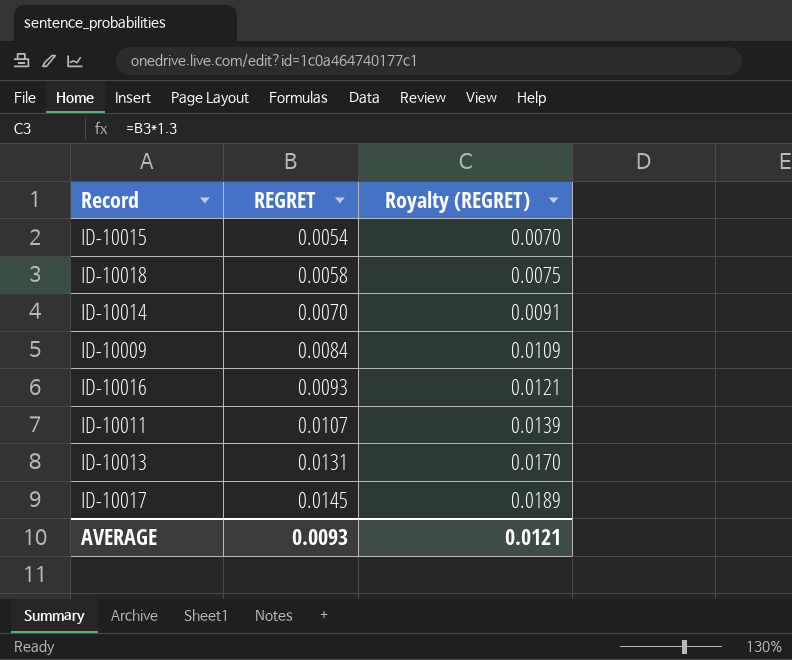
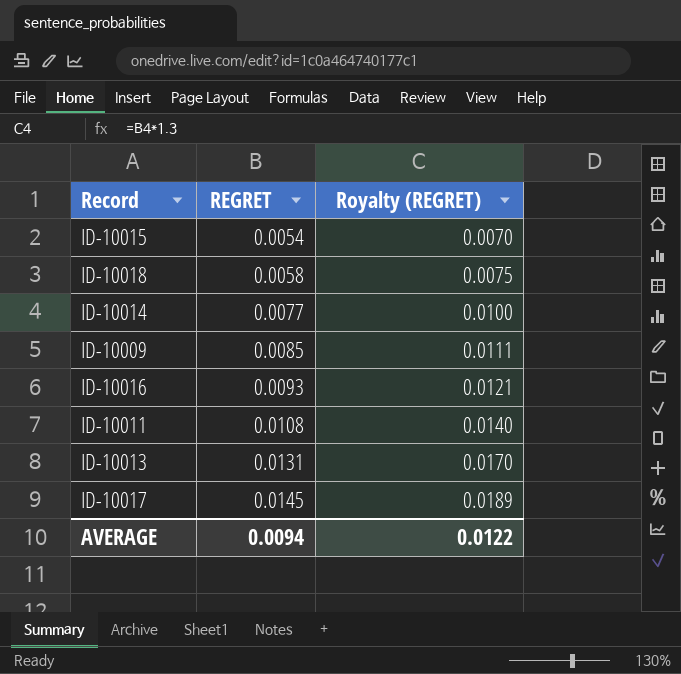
ID-10014 | REGRET: 0.0070 -> 0.0077
ID-10014 | Royalty (REGRET): 0.0091 -> 0.0100
ID-10009 | REGRET: 0.0084 -> 0.0085
ID-10009 | Royalty (REGRET): 0.0109 -> 0.0111
ID-10011 | REGRET: 0.0107 -> 0.0108
ID-10011 | Royalty (REGRET): 0.0139 -> 0.0140
AVERAGE | REGRET: 0.0093 -> 0.0094
AVERAGE | Royalty (REGRET): 0.0121 -> 0.0122

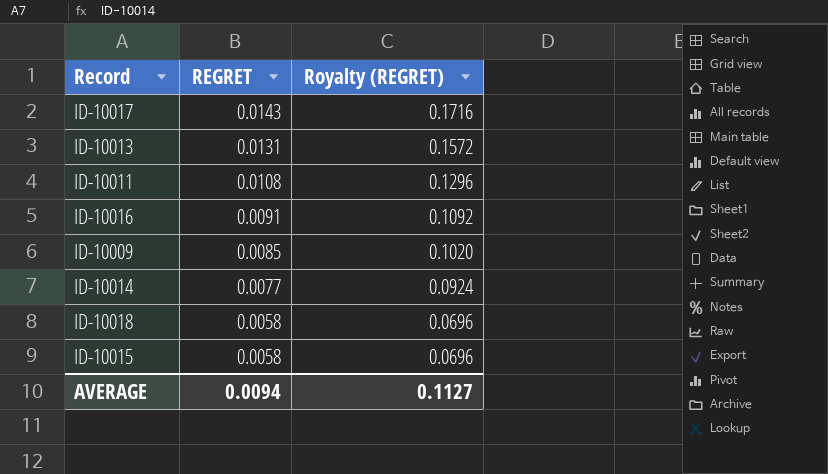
row order: REGRET ascending -> REGRET descending
column Royalty (REGRET) | formula: [REGRET] * 1.3 -> [REGRET] * 12
ID-10017 | REGRET: 0.0145 -> 0.0143
ID-10016 | REGRET: 0.0093 -> 0.0091
ID-10015 | REGRET: 0.0054 -> 0.0058
AVERAGE | Royalty (REGRET): 0.0122 -> 0.1127

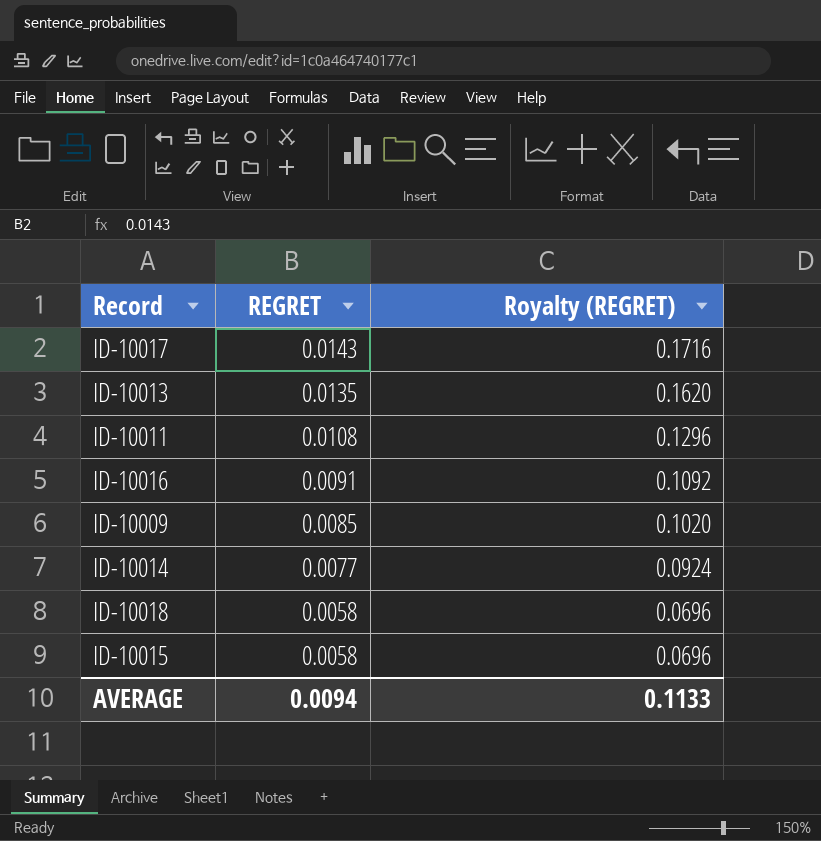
ID-10013 | REGRET: 0.0131 -> 0.0135
ID-10013 | Royalty (REGRET): 0.1572 -> 0.1620
AVERAGE | Royalty (REGRET): 0.1127 -> 0.1133

